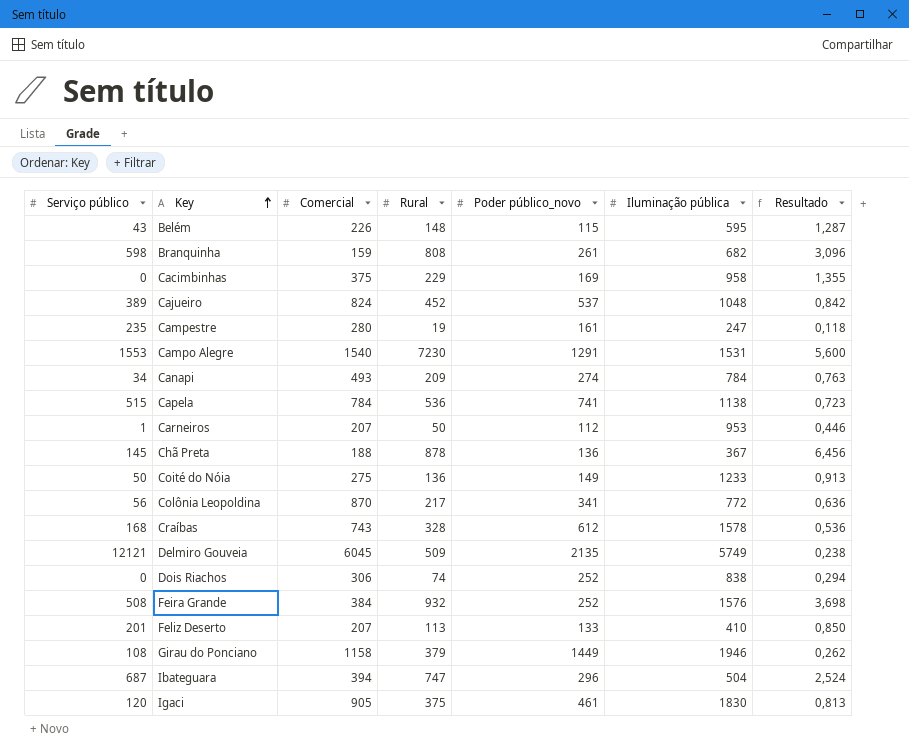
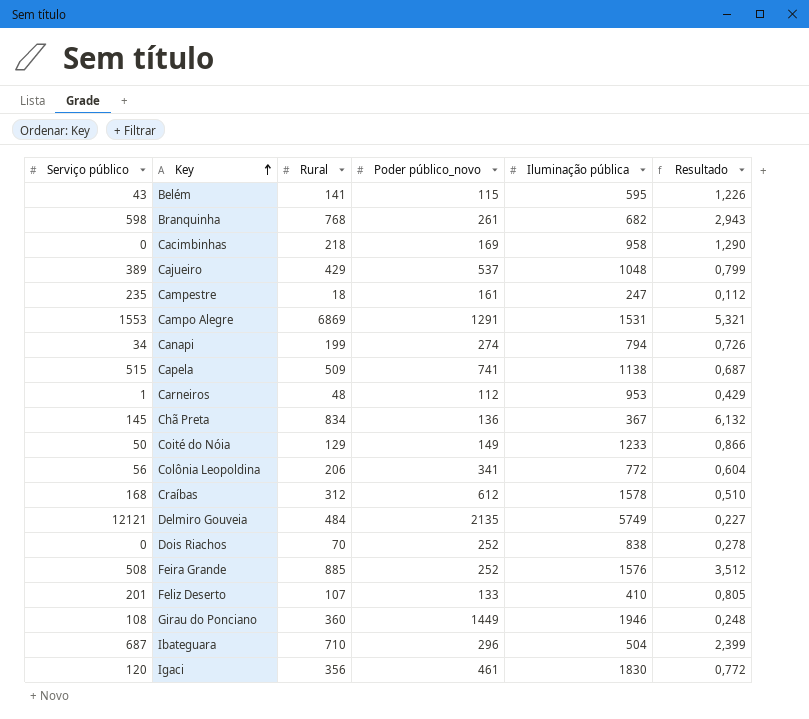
column Comercial | position: 3 -> none
Belém | Rural: 148 -> 141
Belém | Resultado: 1,287 -> 1,226
Branquinha | Rural: 808 -> 768
Branquinha | Resultado: 3,096 -> 2,943
Cacimbinhas | Rural: 229 -> 218
Cacimbinhas | Resultado: 1,355 -> 1,290
Cajueiro | Rural: 452 -> 429
Cajueiro | Resultado: 0,842 -> 0,799
Campestre | Rural: 19 -> 18
Campestre | Resultado: 0,118 -> 0,112
Campo Alegre | Rural: 7230 -> 6869
Campo Alegre | Resultado: 5,600 -> 5,321
Canapi | Rural: 209 -> 199
Canapi | Iluminação pública: 784 -> 794
Canapi | Resultado: 0,763 -> 0,726
Capela | Rural: 536 -> 509
Capela | Resultado: 0,723 -> 0,687
Carneiros | Rural: 50 -> 48
Carneiros | Resultado: 0,446 -> 0,429
Chã Preta | Rural: 878 -> 834
Chã Preta | Resultado: 6,456 -> 6,132
Coité do Nóia | Rural: 136 -> 129
Coité do Nóia | Resultado: 0,913 -> 0,866
Colônia Leopoldina | Rural: 217 -> 206
Colônia Leopoldina | Resultado: 0,636 -> 0,604
Craíbas | Rural: 328 -> 312
Craíbas | Resultado: 0,536 -> 0,510
Delmiro Gouveia | Rural: 509 -> 484
Delmiro Gouveia | Resultado: 0,238 -> 0,227
Dois Riachos | Rural: 74 -> 70
Dois Riachos | Resultado: 0,294 -> 0,278
Feira Grande | Rural: 932 -> 885
Feira Grande | Resultado: 3,698 -> 3,512
Feliz Deserto | Rural: 113 -> 107
Feliz Deserto | Resultado: 0,850 -> 0,805
Girau do Ponciano | Rural: 379 -> 360
Girau do Ponciano | Resultado: 0,262 -> 0,248
Ibateguara | Rural: 747 -> 710
Ibateguara | Resultado: 2,524 -> 2,399
Igaci | Rural: 375 -> 356
Igaci | Resultado: 0,813 -> 0,772

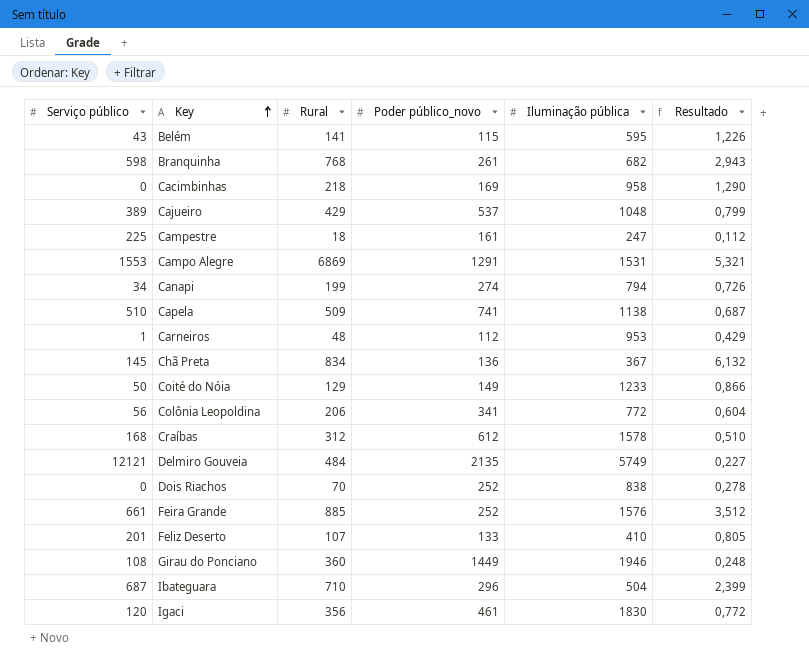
Campestre | Serviço público: 235 -> 225
Capela | Serviço público: 515 -> 510
Feira Grande | Serviço público: 508 -> 661

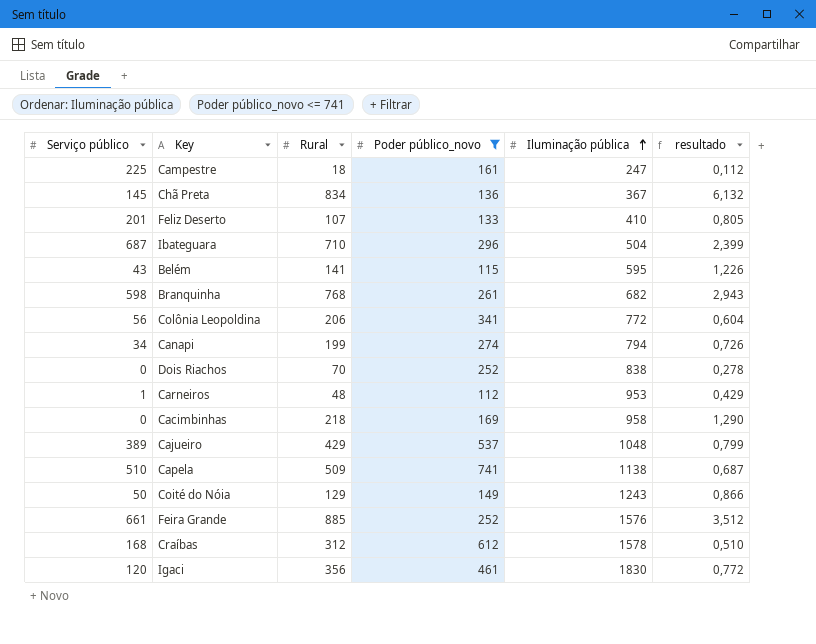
filter: none -> Poder público_novo <= 741
row order: Key ascending -> Iluminação pública ascending
column name: Resultado -> resultado
Coité do Nóia | Iluminação pública: 1233 -> 1243

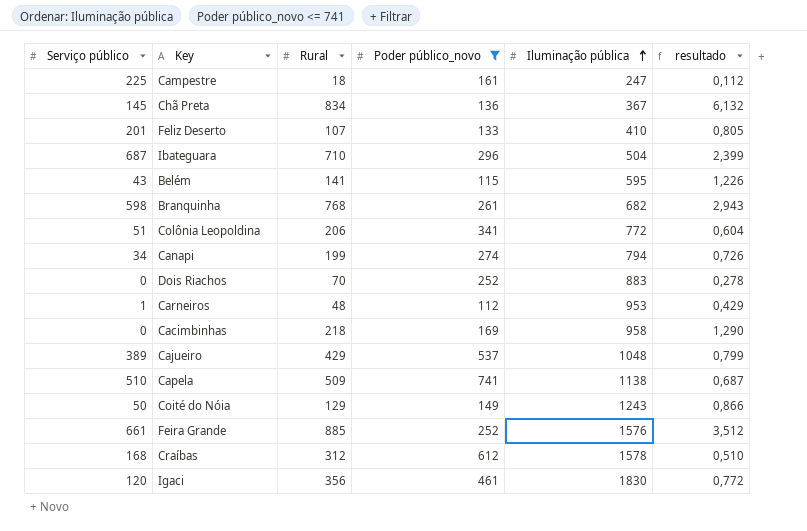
Colônia Leopoldina | Serviço público: 56 -> 51
Dois Riachos | Iluminação pública: 838 -> 883

